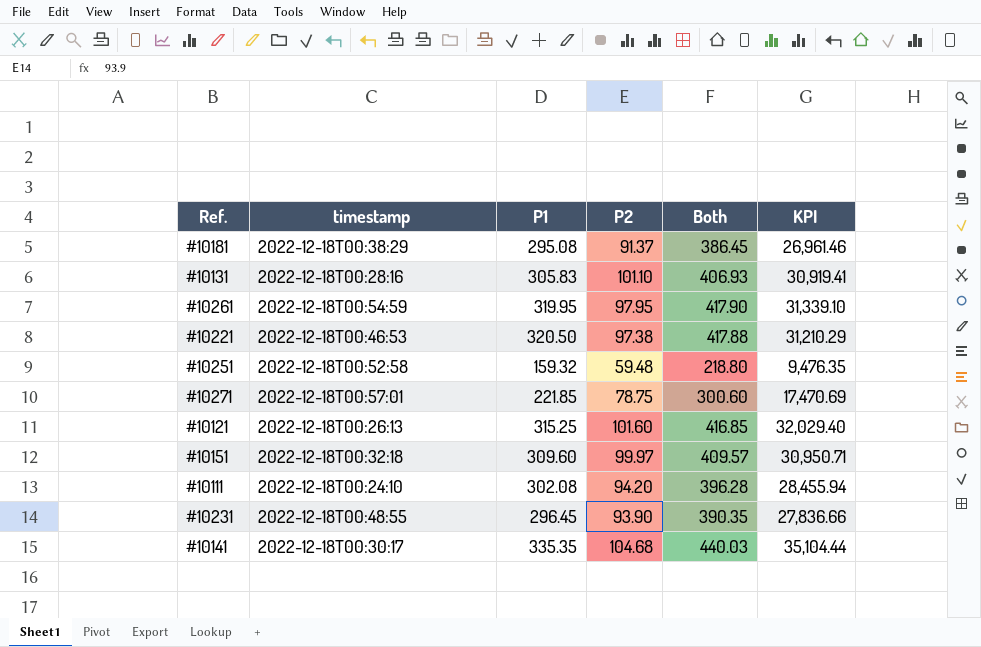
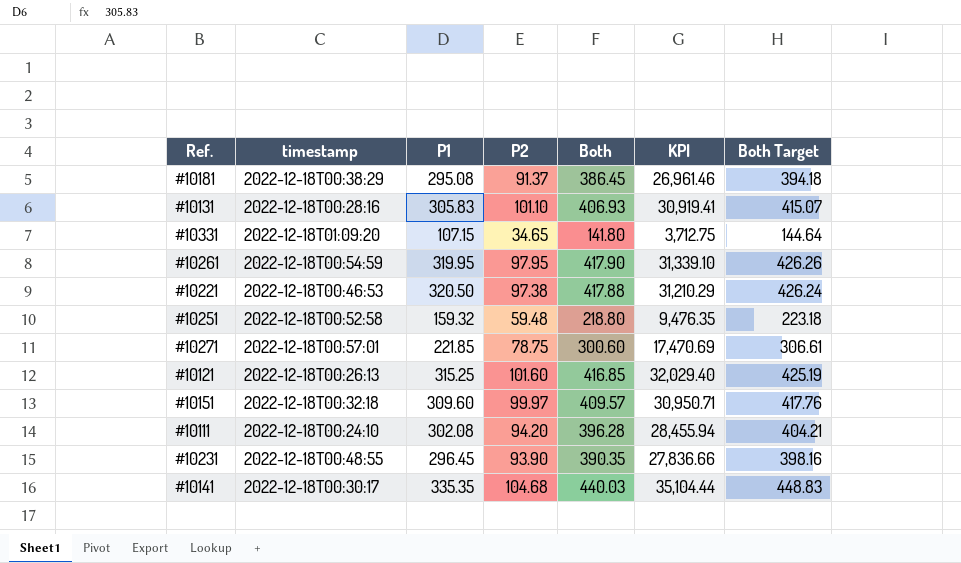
column Both Target | formula: none -> [Both] * 1.02
row #10331: none -> 2022-12-18T01:09:20 | 107.15 | 34.65 | 141.80 | 3,712.75 | 144.64

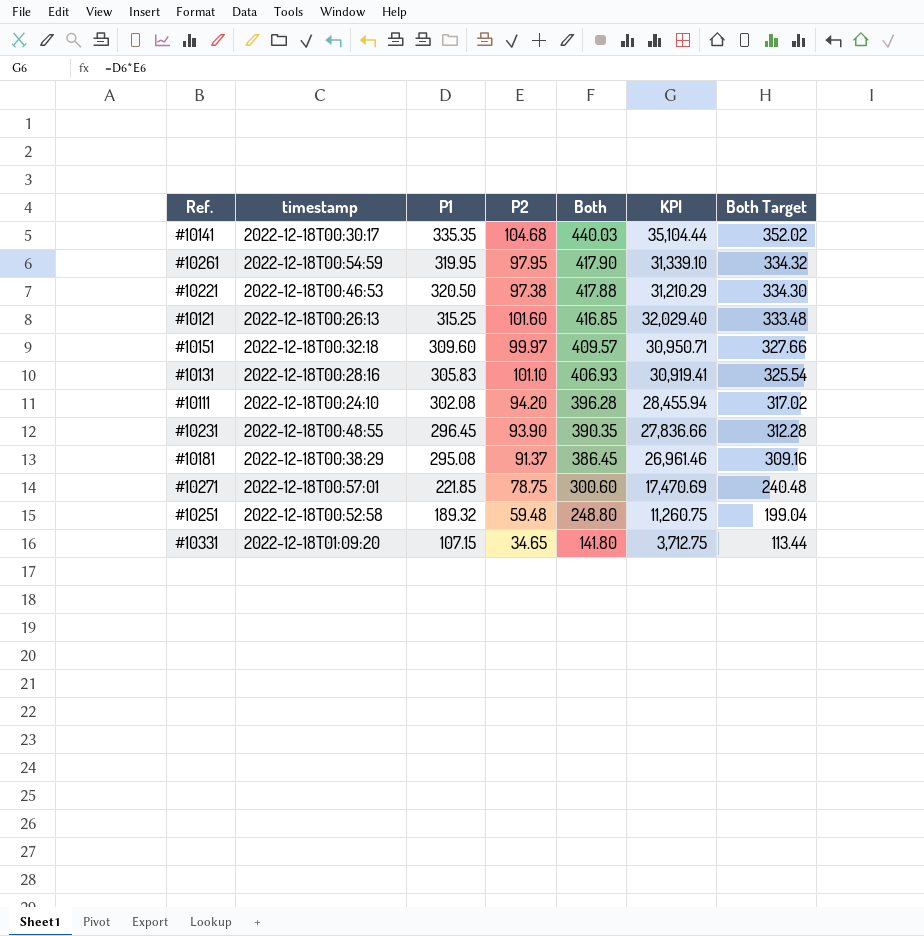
row order: none -> Both descending
column Both Target | formula: [Both] * 1.02 -> [Both] * 0.8
#10251 | P1: 159.32 -> 189.32
#10251 | Both: 218.80 -> 248.80
#10251 | KPI: 9,476.35 -> 11,260.75

